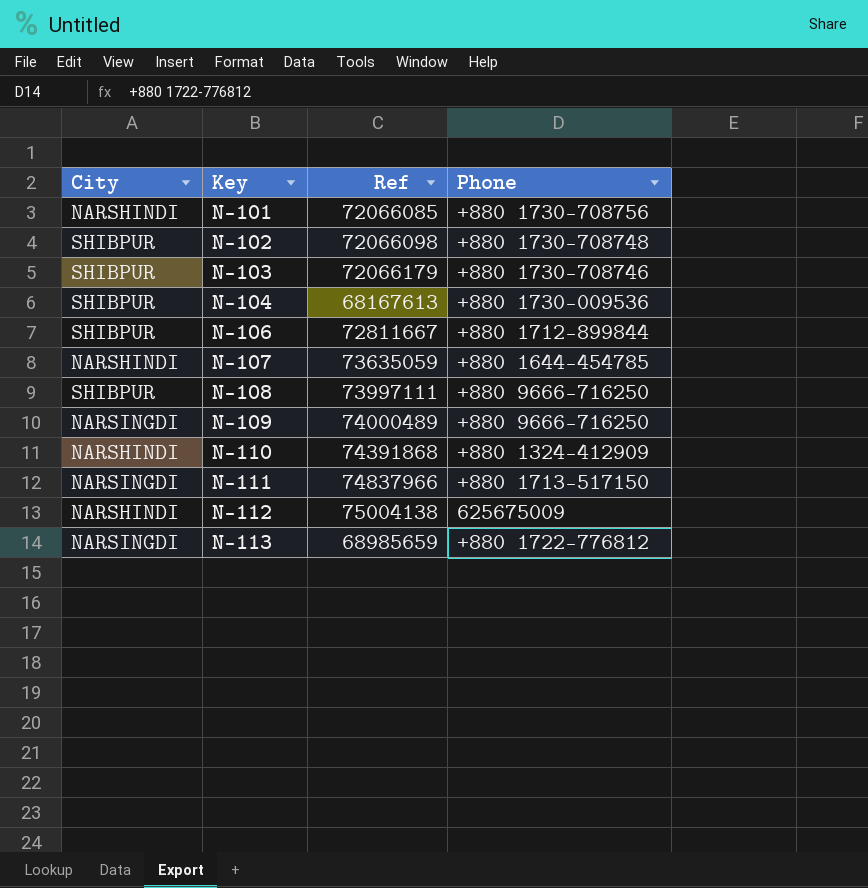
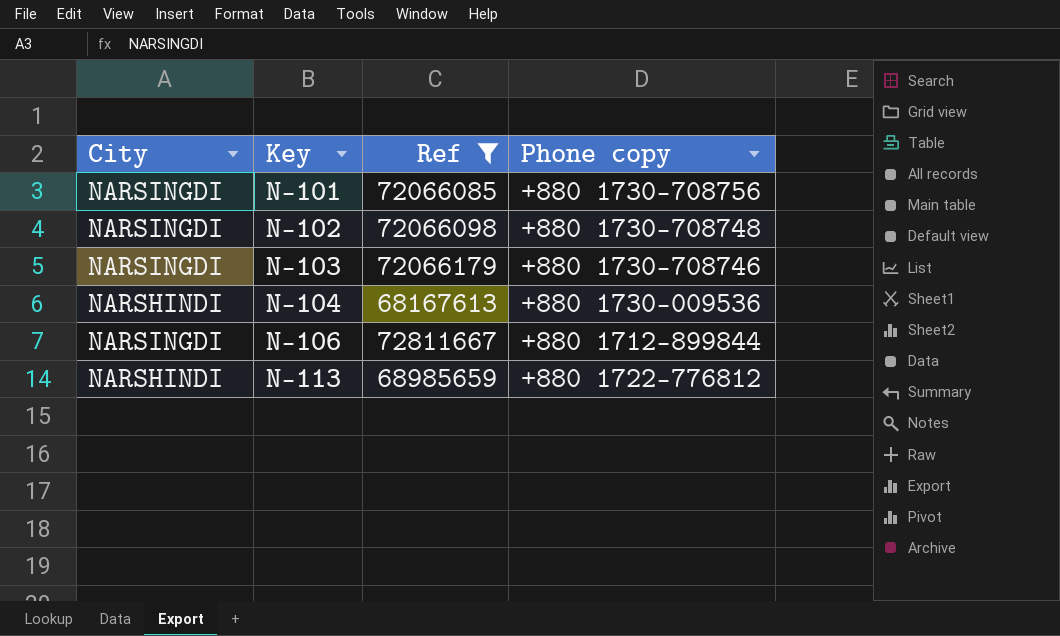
filter: none -> Ref <= 72811667
column name: Phone -> Phone copy
N-101 | City: NARSHINDI -> NARSINGDI
N-102 | City: SHIBPUR -> NARSINGDI
N-103 | City: SHIBPUR -> NARSINGDI
N-104 | City: SHIBPUR -> NARSHINDI
N-106 | City: SHIBPUR -> NARSINGDI
N-113 | City: NARSINGDI -> NARSHINDI

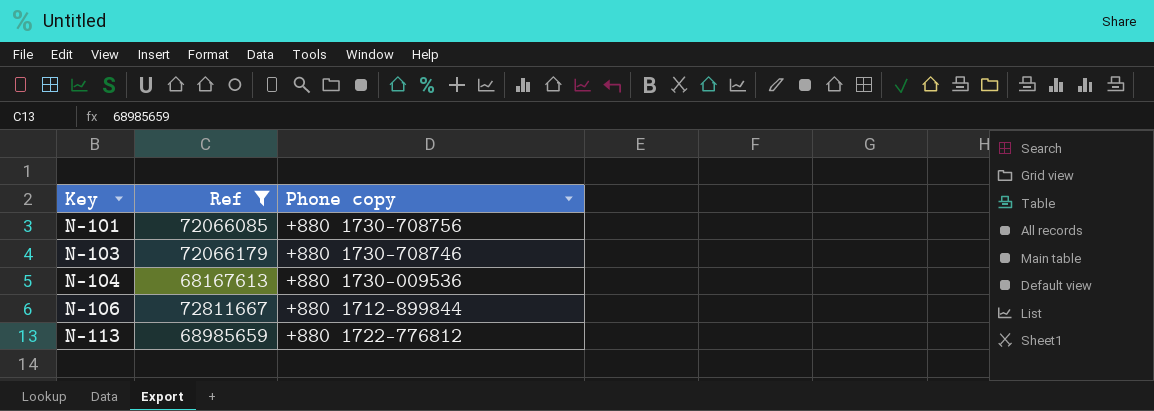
column City | position: 1 -> none
row N-102: NARSINGDI | 72066098 | +880 1730-708748 -> none

